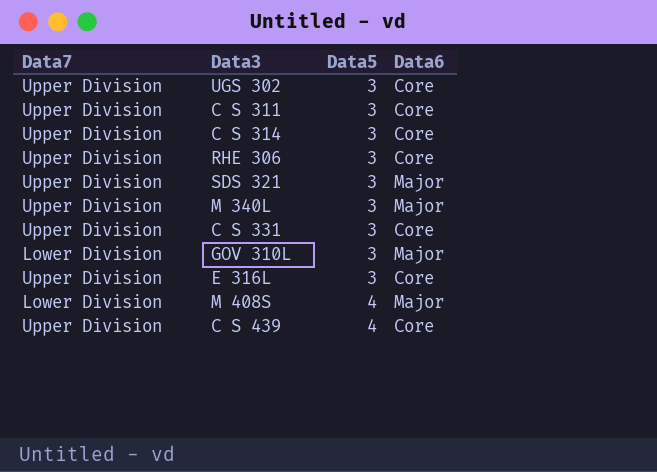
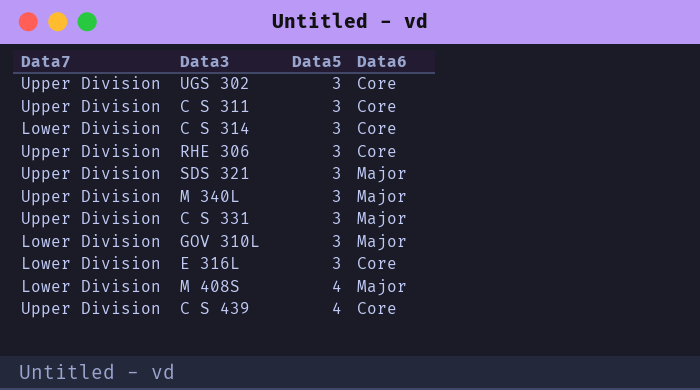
C S 314 | Data7: Upper Division -> Lower Division
C S 331 | Data6: Core -> Major
E 316L | Data7: Upper Division -> Lower Division

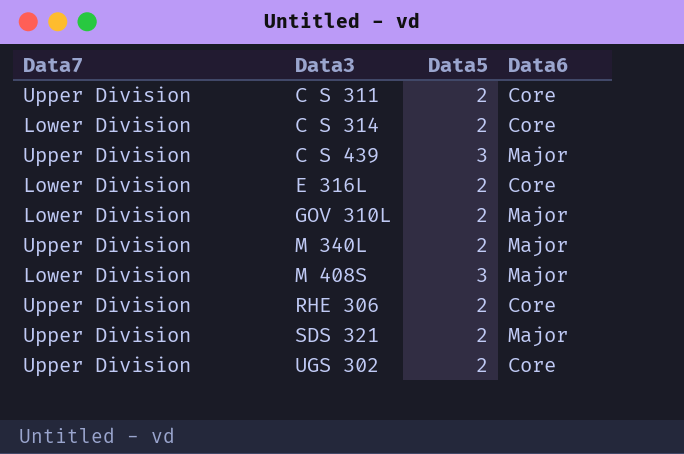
row order: Data5 ascending -> Data3 ascending
row C S 331: Upper Division | 3 | Major -> none
C S 311 | Data5: 3 -> 2
C S 314 | Data5: 3 -> 2
C S 439 | Data5: 4 -> 3
C S 439 | Data6: Core -> Major
E 316L | Data5: 3 -> 2
GOV 310L | Data5: 3 -> 2
M 340L | Data5: 3 -> 2
M 408S | Data5: 4 -> 3
RHE 306 | Data5: 3 -> 2
SDS 321 | Data5: 3 -> 2
UGS 302 | Data5: 3 -> 2

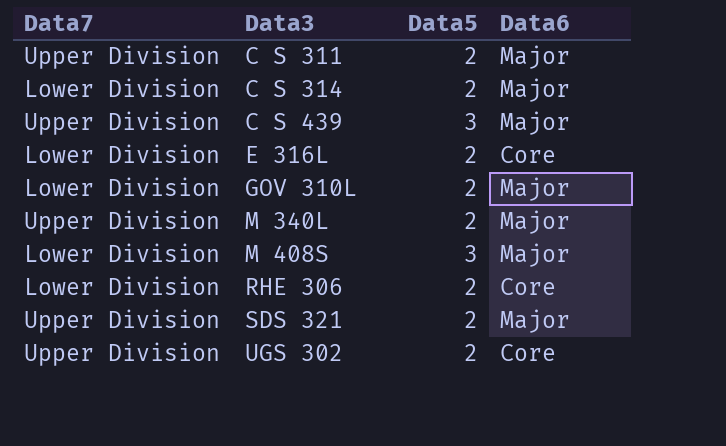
C S 311 | Data6: Core -> Major
C S 314 | Data6: Core -> Major
RHE 306 | Data7: Upper Division -> Lower Division

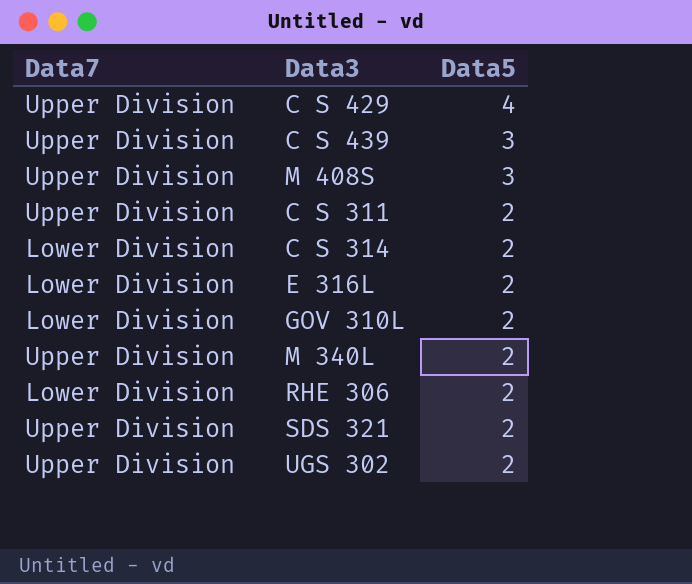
row order: Data3 ascending -> Data5 descending
column Data6 | position: 4 -> none
row C S 429: none -> Upper Division | 4
M 408S | Data7: Lower Division -> Upper Division

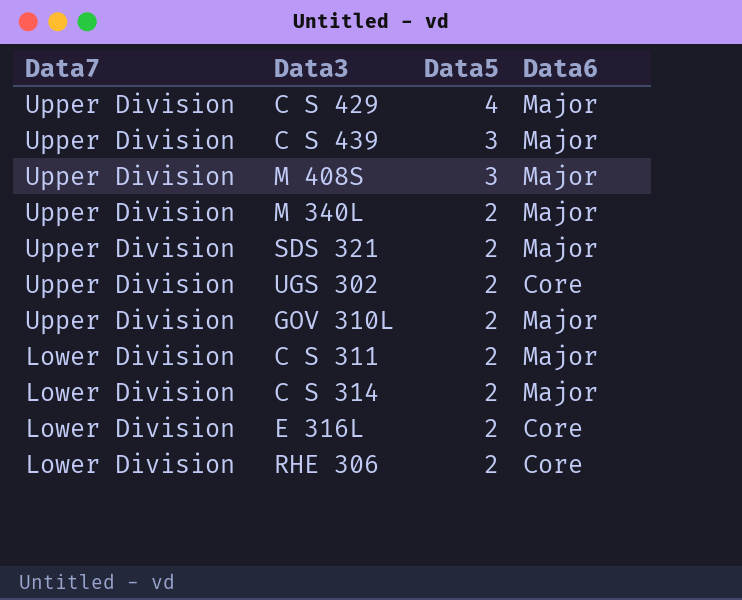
row order: Data5 descending -> Data7 descending
column Data6 | position: none -> 4
GOV 310L | Data7: Lower Division -> Upper Division
C S 311 | Data7: Upper Division -> Lower Division

